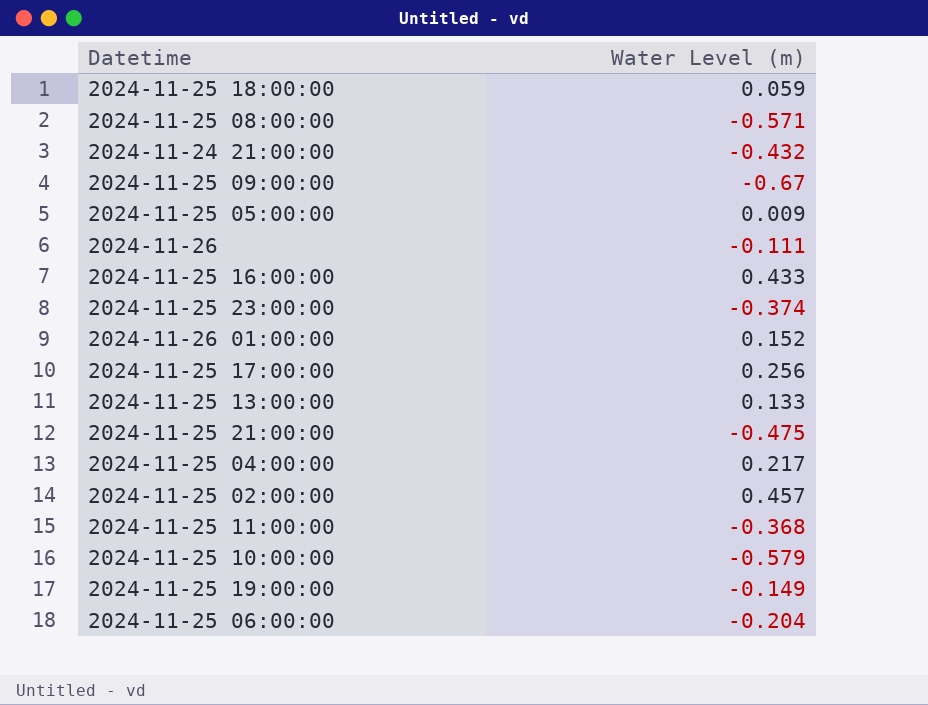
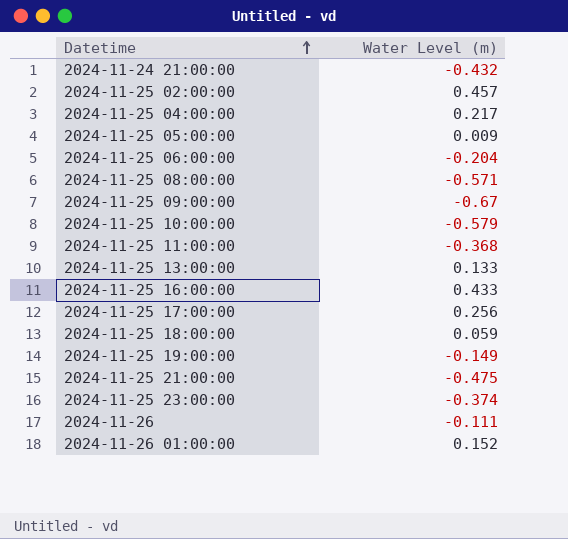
row order: none -> Datetime ascending

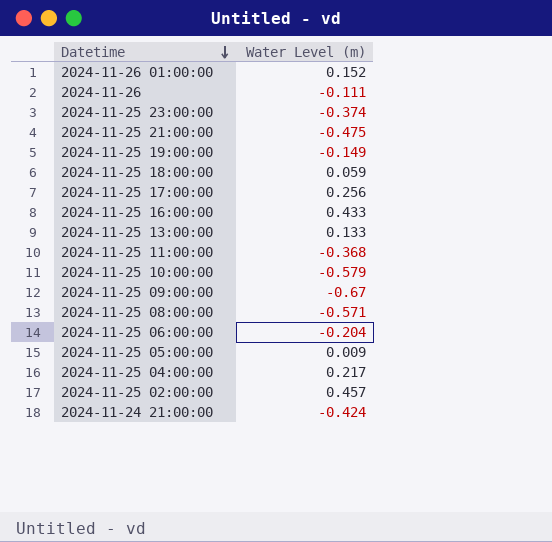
row order: Datetime ascending -> Datetime descending
2024-11-24 21:00:00 | Water Level (m): -0.432 -> -0.424

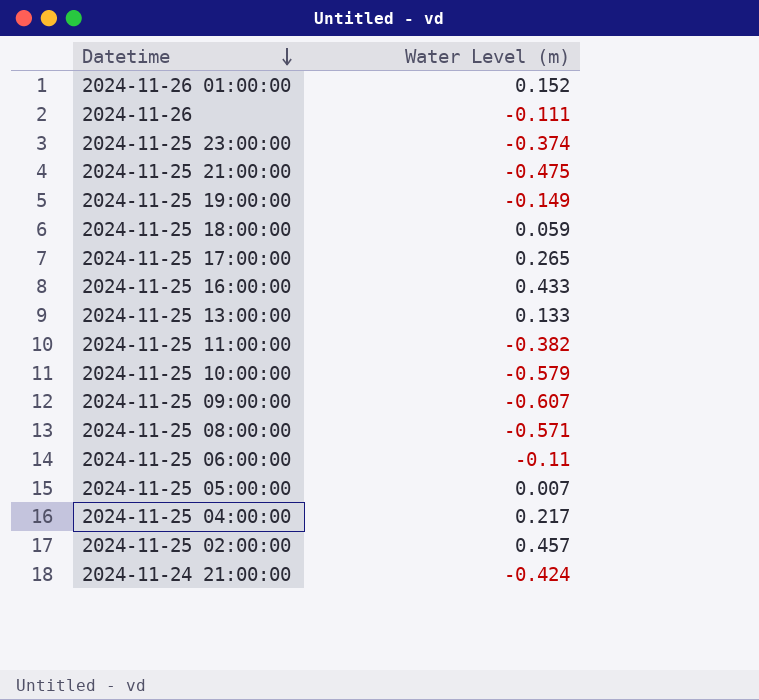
2024-11-25 17:00:00 | Water Level (m): 0.256 -> 0.265
2024-11-25 11:00:00 | Water Level (m): -0.368 -> -0.382
2024-11-25 09:00:00 | Water Level (m): -0.67 -> -0.607
2024-11-25 06:00:00 | Water Level (m): -0.204 -> -0.11
2024-11-25 05:00:00 | Water Level (m): 0.009 -> 0.007

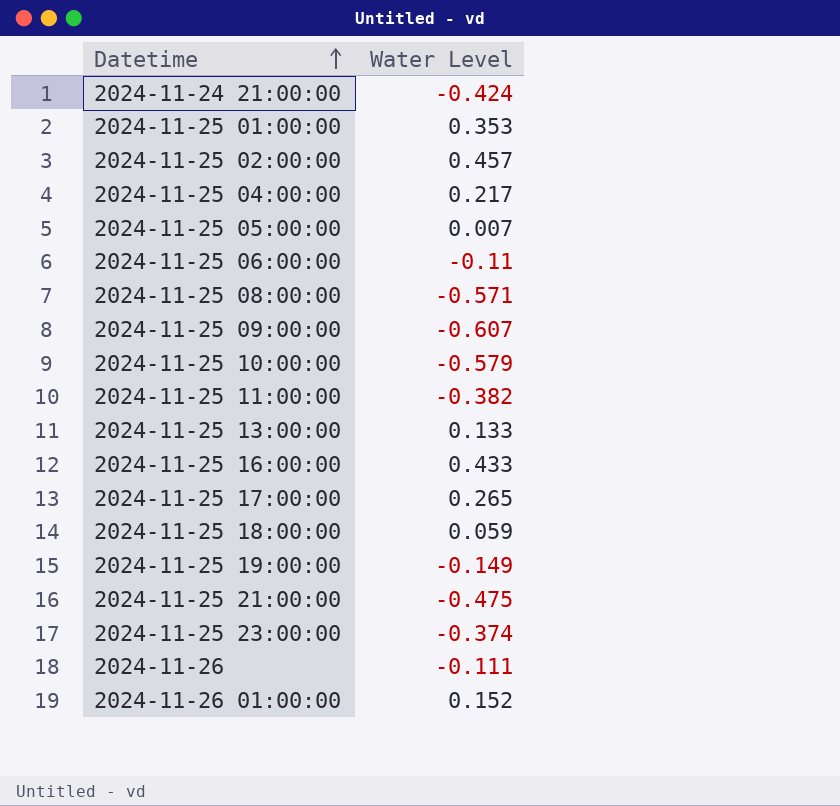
row order: Datetime descending -> Datetime ascending
column name: Water Level (m) -> Water Level
row 2024-11-25 01:00:00: none -> 0.353

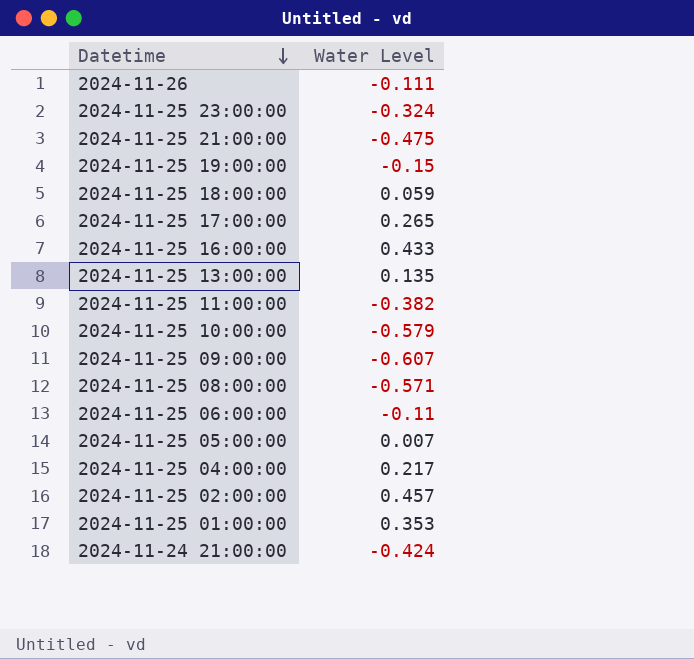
row order: Datetime ascending -> Datetime descending
row 2024-11-26 01:00:00: 0.152 -> none
2024-11-25 23:00:00 | Water Level: -0.374 -> -0.324
2024-11-25 19:00:00 | Water Level: -0.149 -> -0.15
2024-11-25 13:00:00 | Water Level: 0.133 -> 0.135

